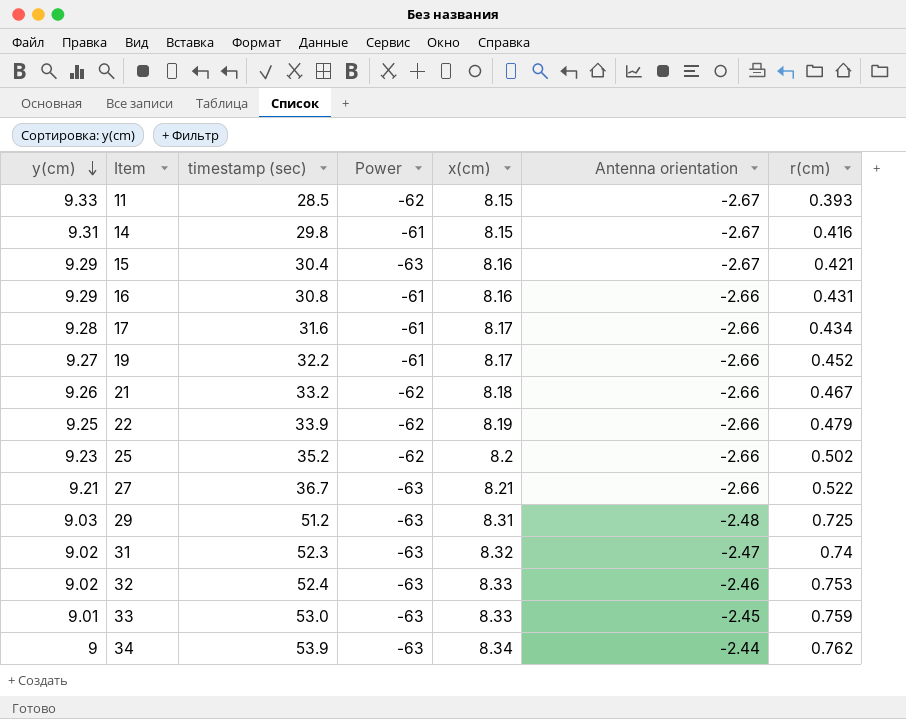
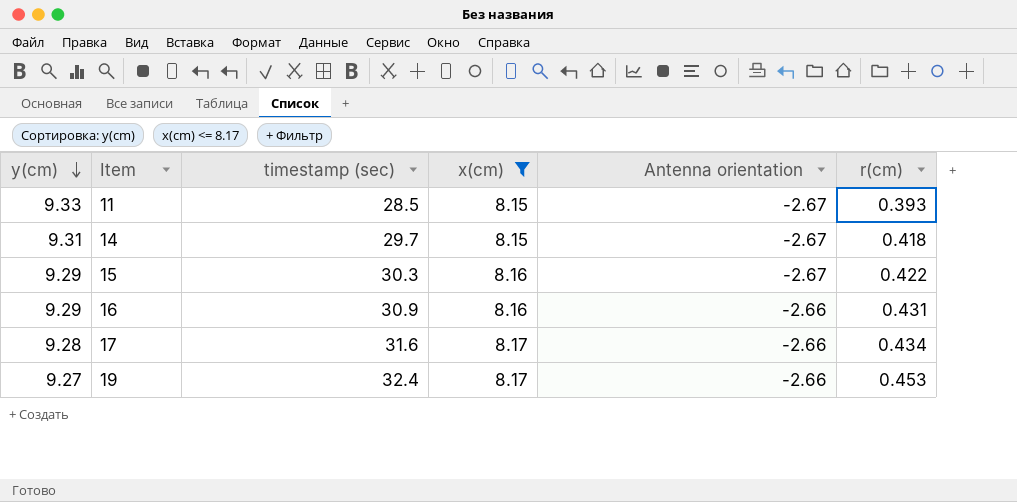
filter: none -> x(cm) <= 8.17
column Power | position: 4 -> none
14 | timestamp (sec): 29.8 -> 29.7
14 | r(cm): 0.416 -> 0.418
15 | timestamp (sec): 30.4 -> 30.3
15 | r(cm): 0.421 -> 0.422
16 | timestamp (sec): 30.8 -> 30.9
19 | timestamp (sec): 32.2 -> 32.4
19 | r(cm): 0.452 -> 0.453

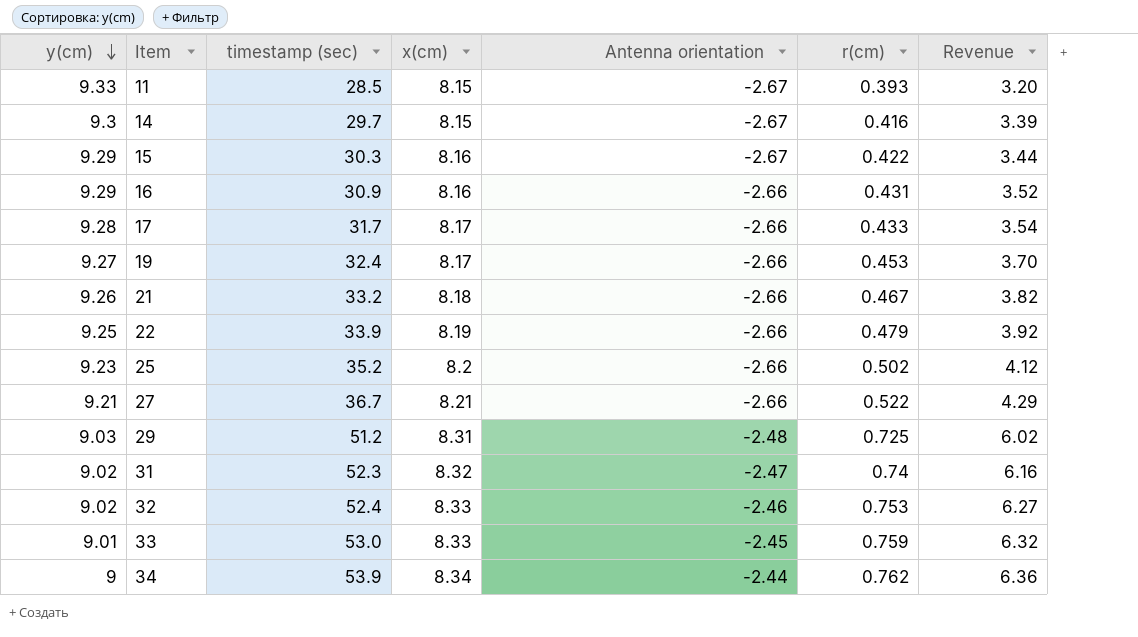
filter: x(cm) <= 8.17 -> none
column Revenue | formula: none -> [x(cm)] * [r(cm)]
14 | y(cm): 9.31 -> 9.3
14 | r(cm): 0.418 -> 0.416
17 | timestamp (sec): 31.6 -> 31.7
17 | r(cm): 0.434 -> 0.433

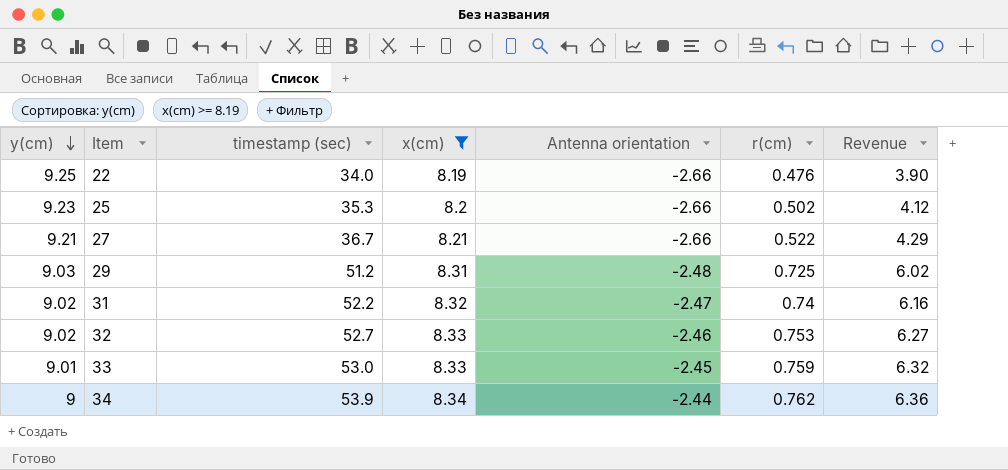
filter: none -> x(cm) >= 8.19
22 | timestamp (sec): 33.9 -> 34.0
22 | r(cm): 0.479 -> 0.476
22 | Revenue: 3.92 -> 3.90
25 | timestamp (sec): 35.2 -> 35.3
31 | timestamp (sec): 52.3 -> 52.2
32 | timestamp (sec): 52.4 -> 52.7

